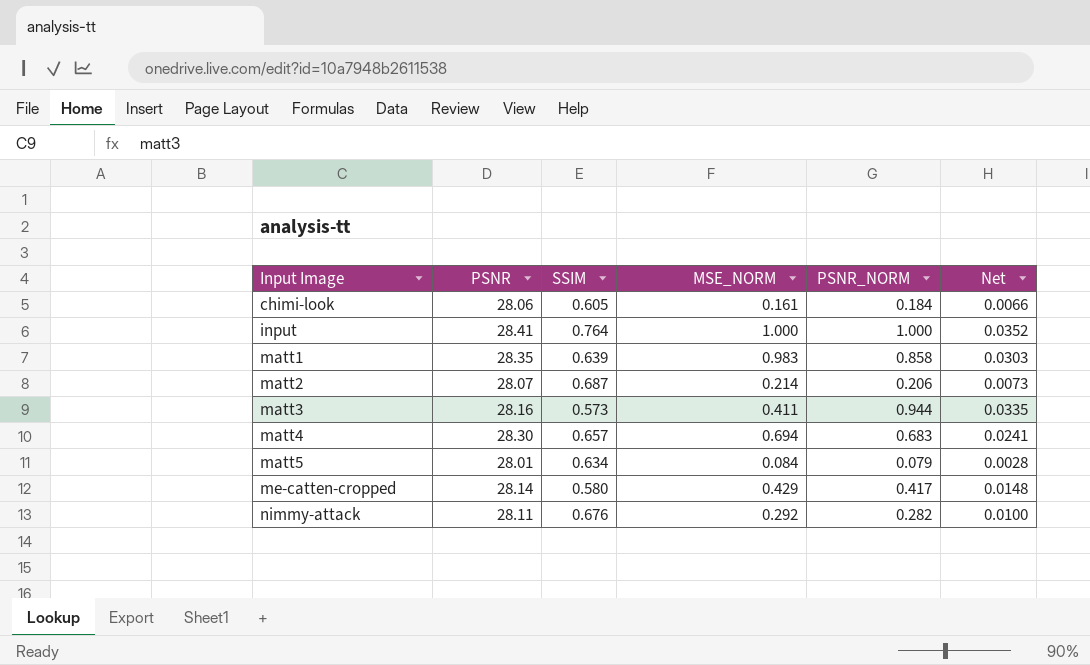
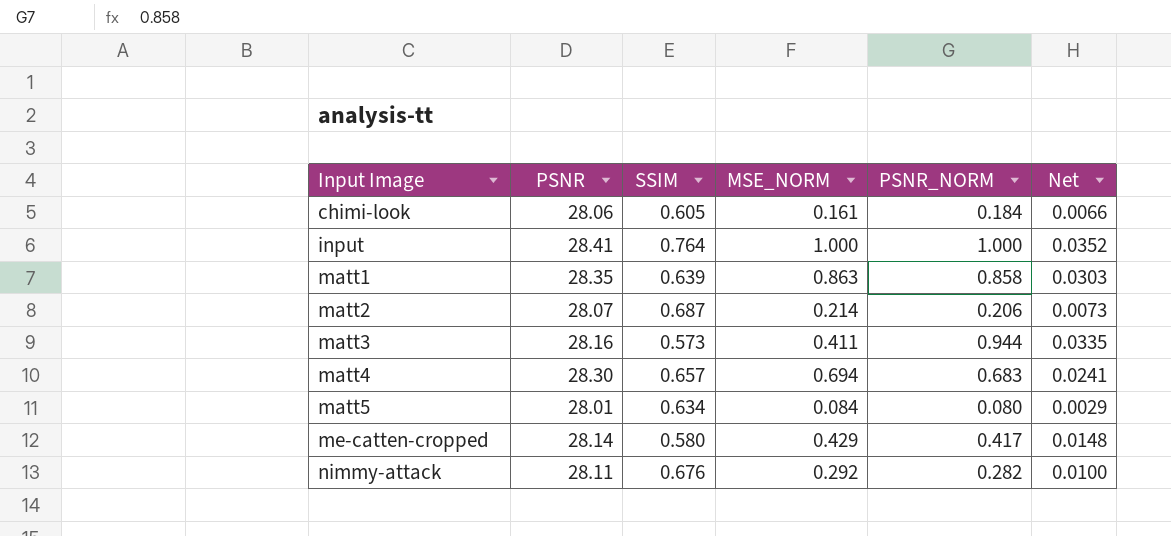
matt1 | MSE_NORM: 0.983 -> 0.863
matt5 | PSNR_NORM: 0.079 -> 0.080
matt5 | Net: 0.0028 -> 0.0029

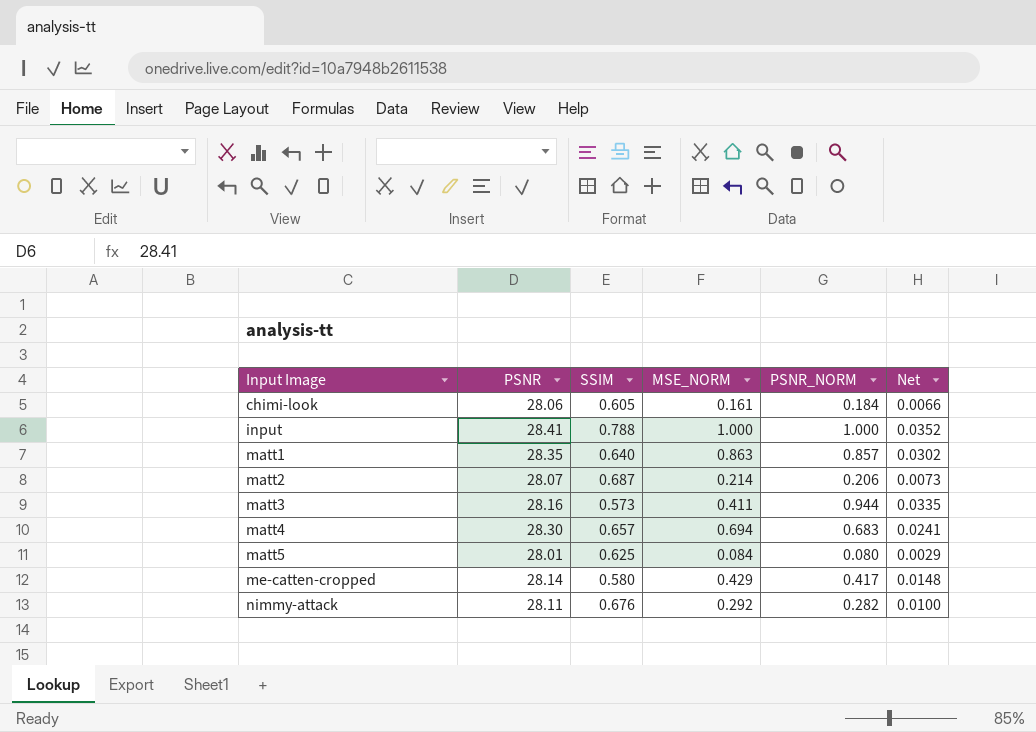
input | SSIM: 0.764 -> 0.788
matt1 | SSIM: 0.639 -> 0.640
matt1 | PSNR_NORM: 0.858 -> 0.857
matt1 | Net: 0.0303 -> 0.0302
matt5 | SSIM: 0.634 -> 0.625

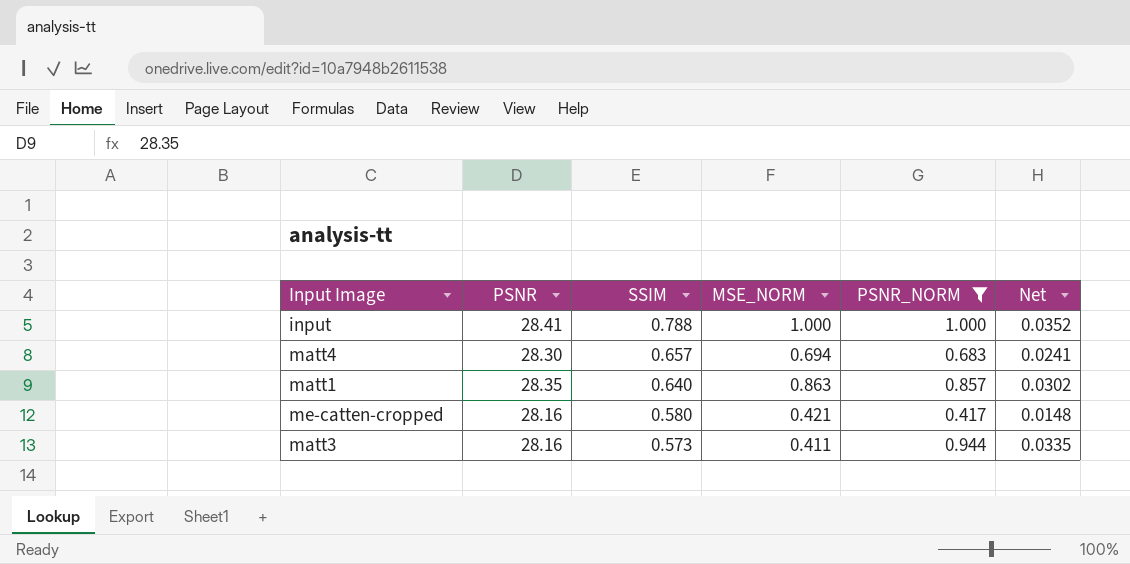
filter: none -> PSNR_NORM >= 0.417
row order: Input Image ascending -> SSIM descending
me-catten-cropped | PSNR: 28.14 -> 28.16
me-catten-cropped | MSE_NORM: 0.429 -> 0.421

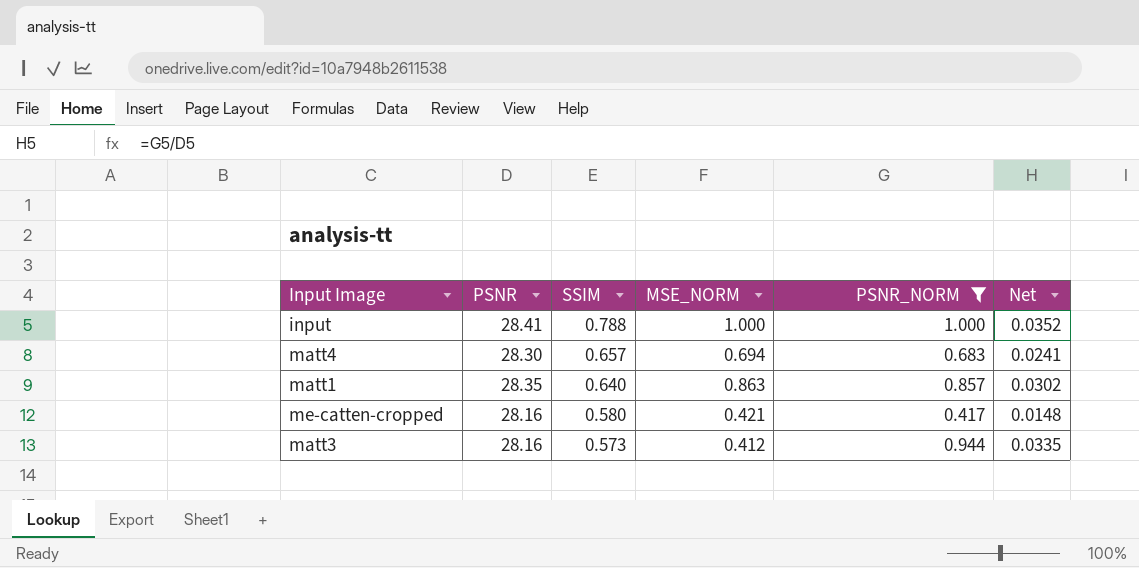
matt3 | MSE_NORM: 0.411 -> 0.412

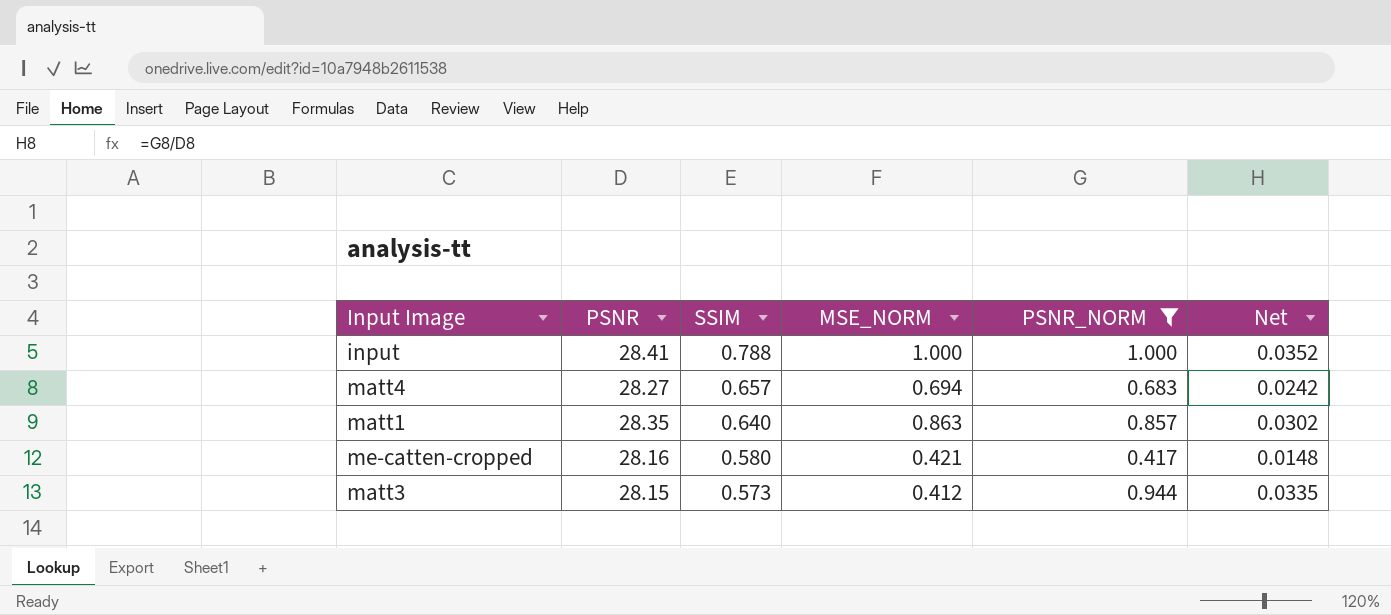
matt4 | PSNR: 28.30 -> 28.27
matt4 | Net: 0.0241 -> 0.0242
matt3 | PSNR: 28.16 -> 28.15

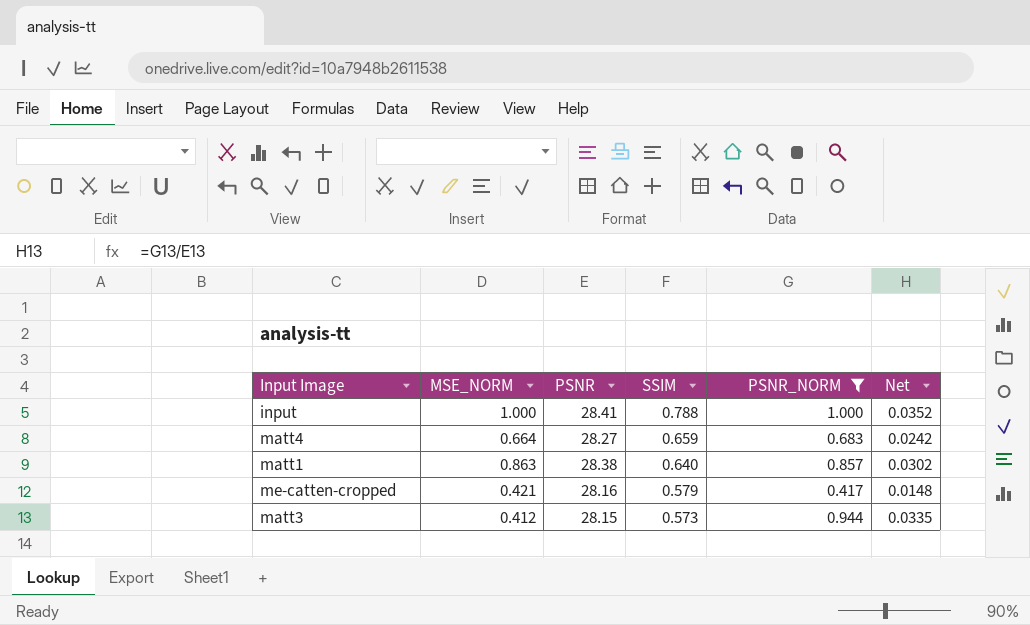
column MSE_NORM | position: 4 -> 2
matt4 | MSE_NORM: 0.694 -> 0.664
matt4 | SSIM: 0.657 -> 0.659
matt1 | PSNR: 28.35 -> 28.38
me-catten-cropped | SSIM: 0.580 -> 0.579

